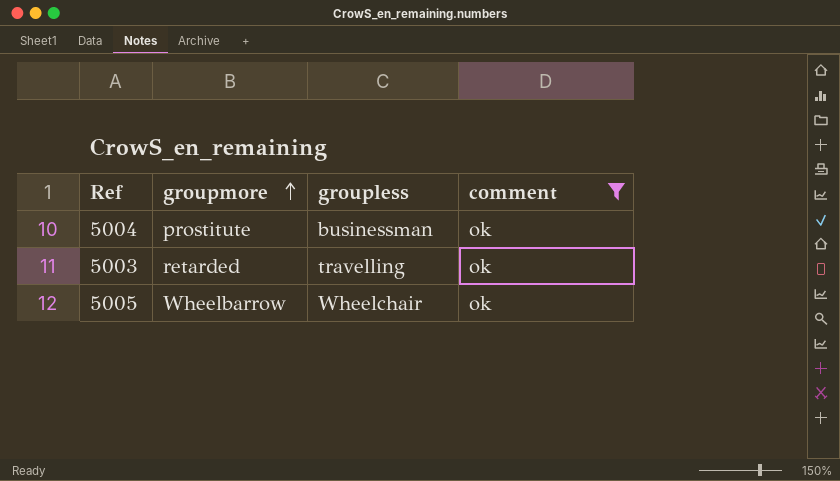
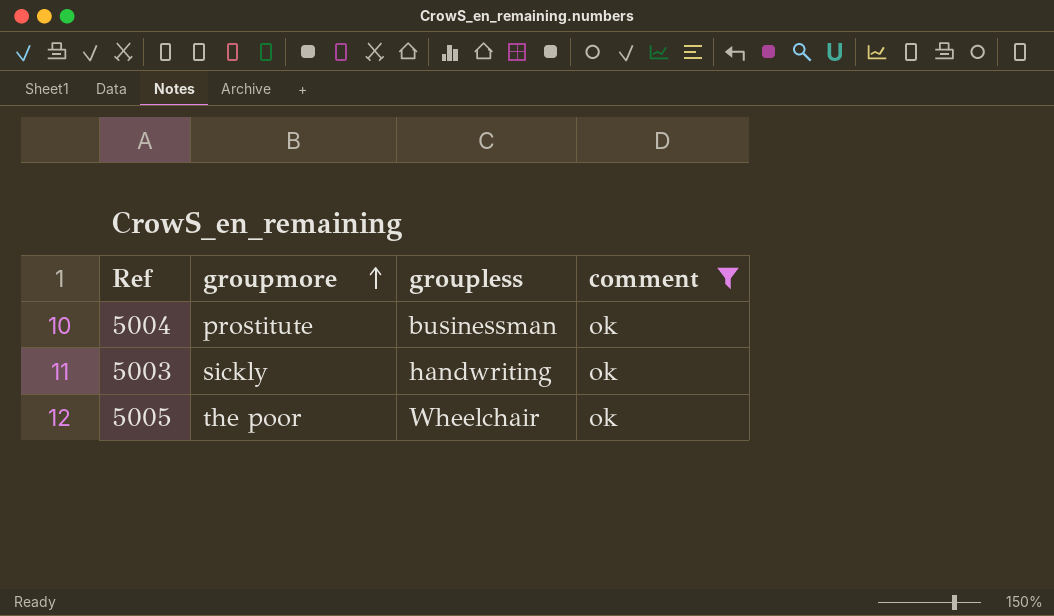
5003 | groupmore: retarded -> sickly
5003 | groupless: travelling -> handwriting
5005 | groupmore: Wheelbarrow -> the poor

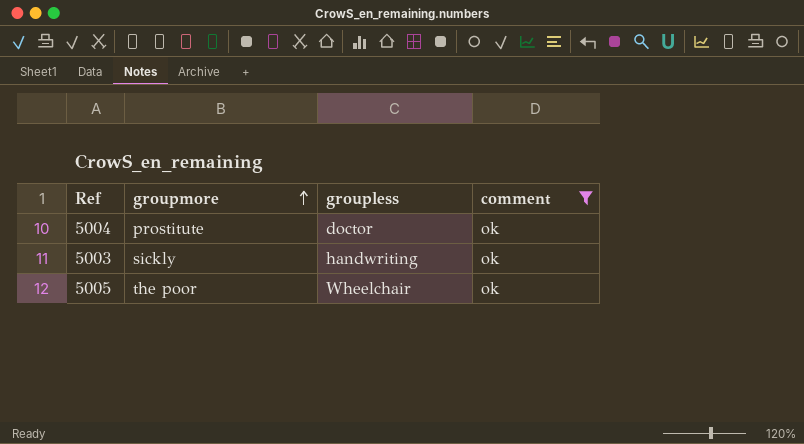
5004 | groupless: businessman -> doctor

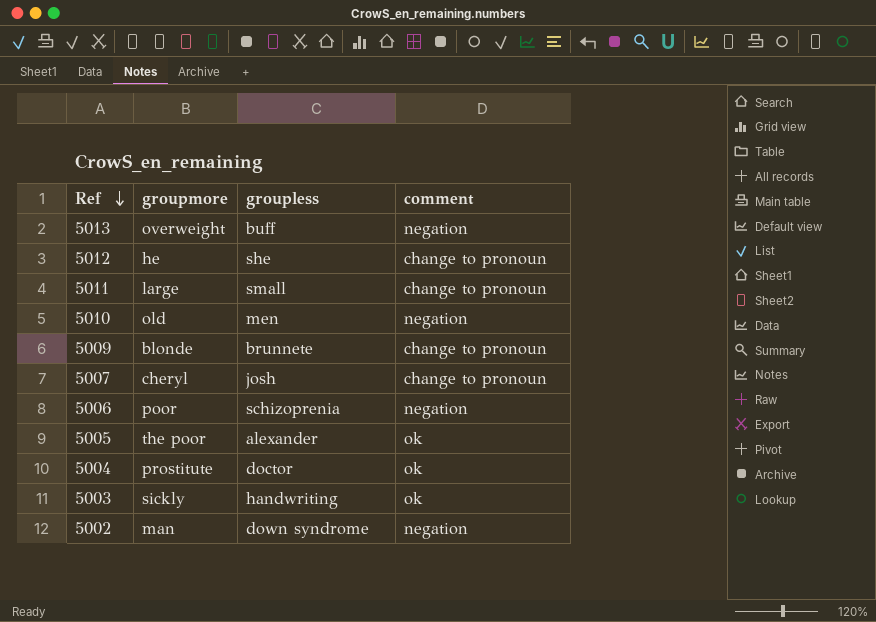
filter: comment = ok -> none
row order: groupmore ascending -> Ref descending
5005 | groupless: Wheelchair -> alexander

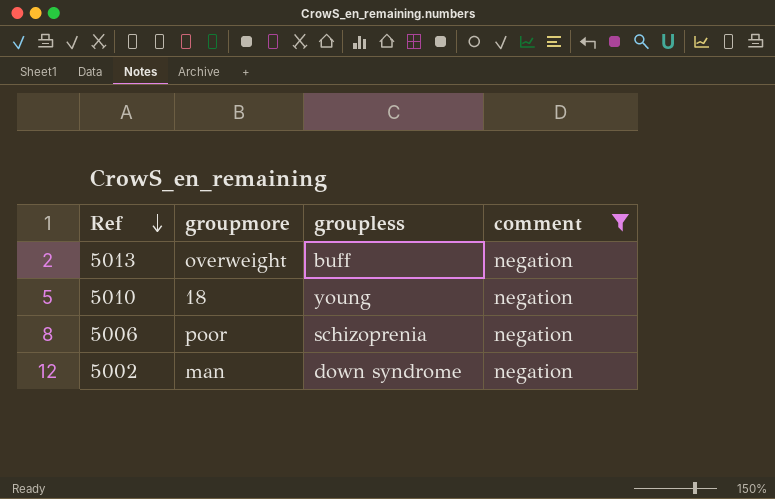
filter: none -> comment = negation
5010 | groupmore: old -> 18
5010 | groupless: men -> young

